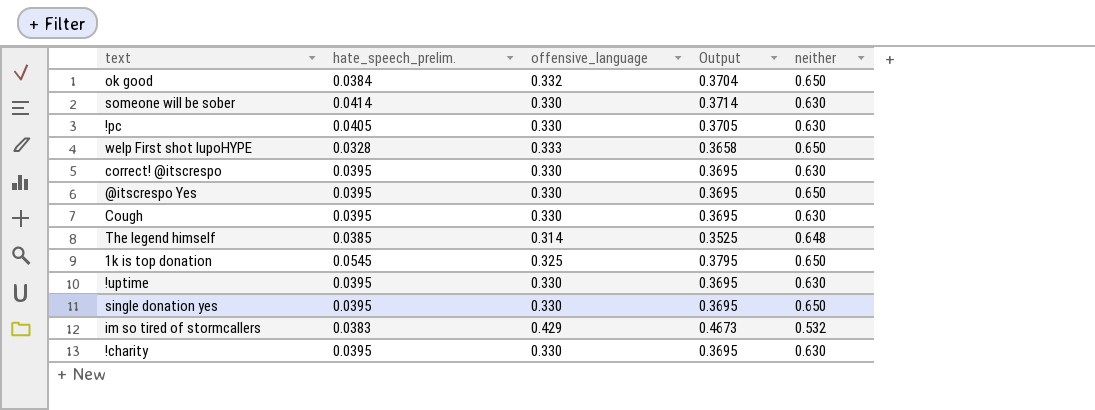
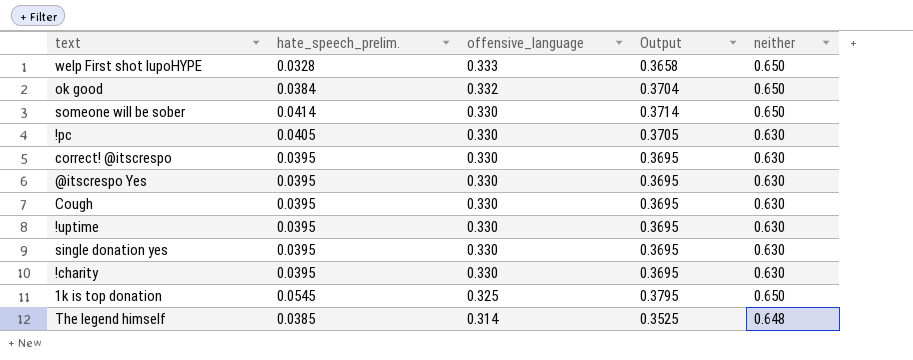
row order: none -> offensive_language descending
row im so tired of stormcallers: 0.0383 | 0.429 | 0.4673 | 0.532 -> none
someone will be sober | neither: 0.630 -> 0.650
@itscrespo Yes | neither: 0.650 -> 0.630
single donation yes | neither: 0.650 -> 0.630

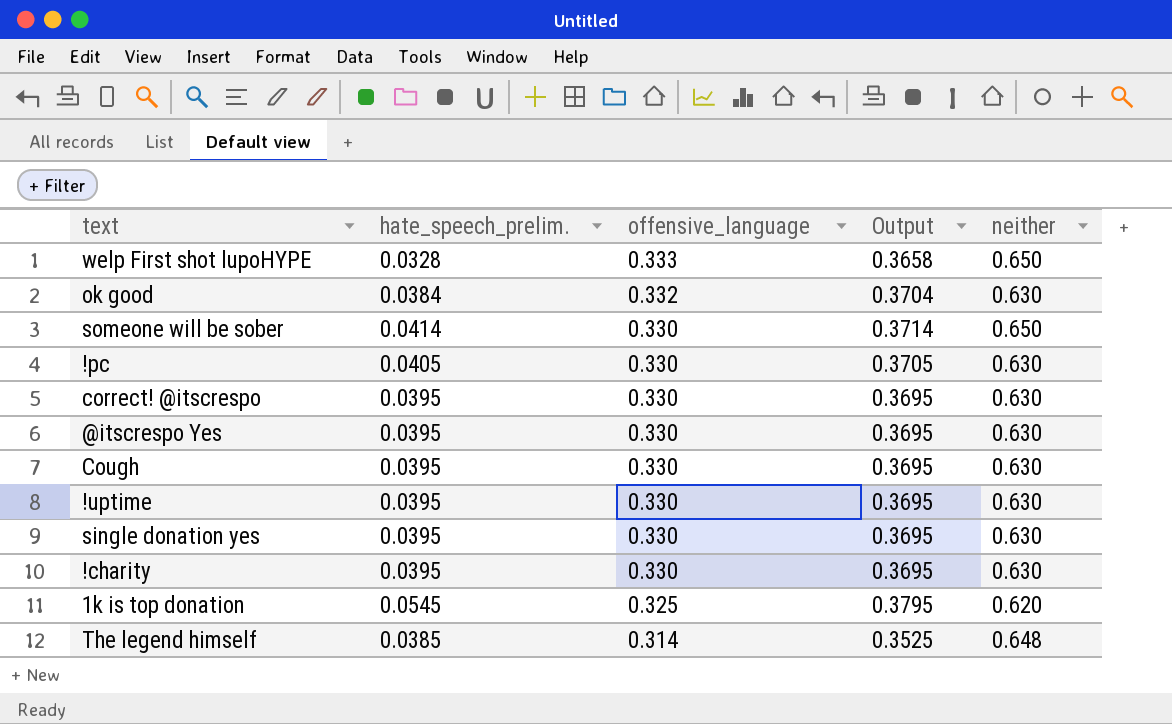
ok good | neither: 0.650 -> 0.630
1k is top donation | neither: 0.650 -> 0.620

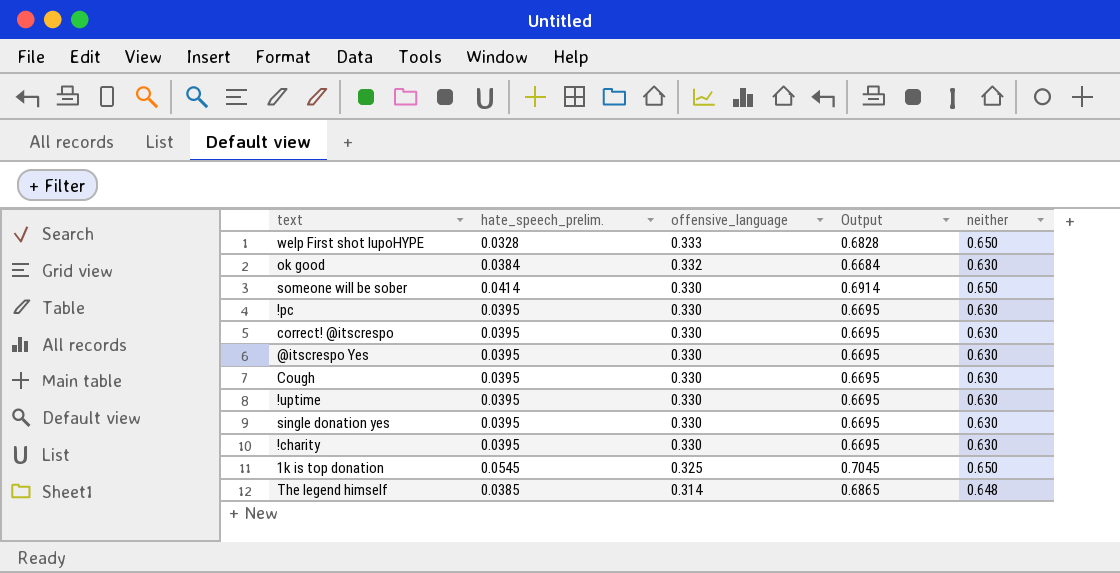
column Output | formula: [hate_speech_prelim.] + [offensive_language] -> [hate_speech_prelim.] + [neither]
!pc | hate_speech_prelim.: 0.0405 -> 0.0395
1k is top donation | neither: 0.620 -> 0.650

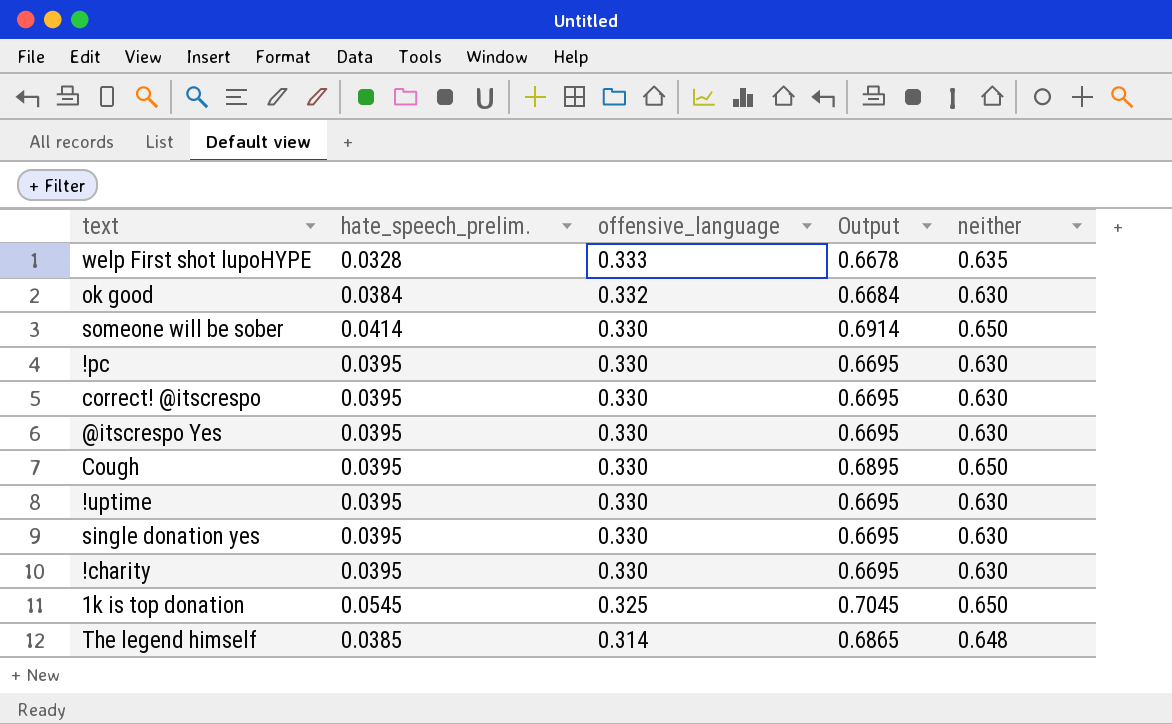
welp First shot lupoHYPE | Output: 0.6828 -> 0.6678
welp First shot lupoHYPE | neither: 0.650 -> 0.635
Cough | Output: 0.6695 -> 0.6895
Cough | neither: 0.630 -> 0.650

